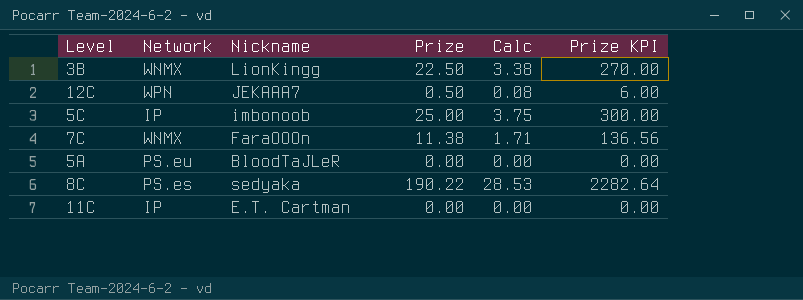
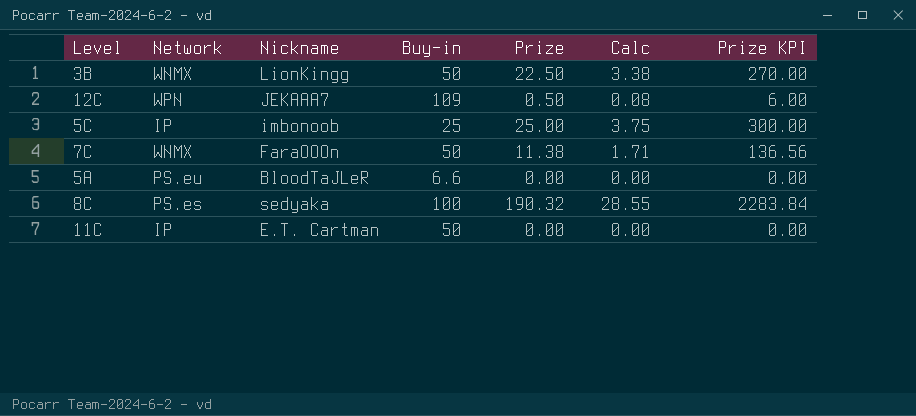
column Buy-in | position: none -> 4
8C | Prize: 190.22 -> 190.32
8C | Calc: 28.53 -> 28.55
8C | Prize KPI: 2282.64 -> 2283.84

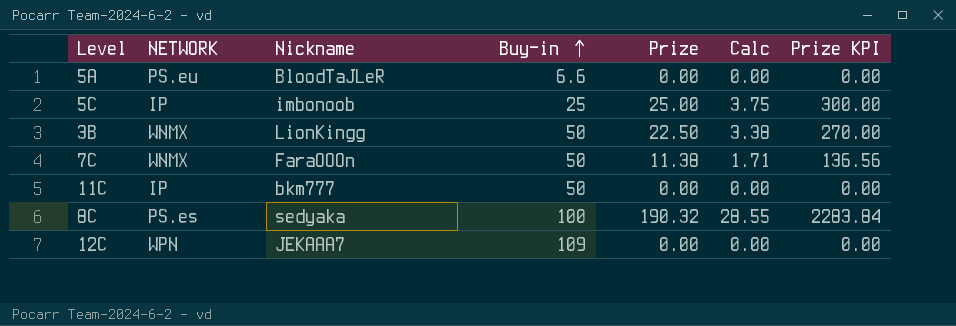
row order: none -> Buy-in ascending
column name: Network -> NETWORK
11C | Nickname: E.T. Cartman -> bkm777
12C | Prize: 0.50 -> 0.00
12C | Calc: 0.08 -> 0.00
12C | Prize KPI: 6.00 -> 0.00

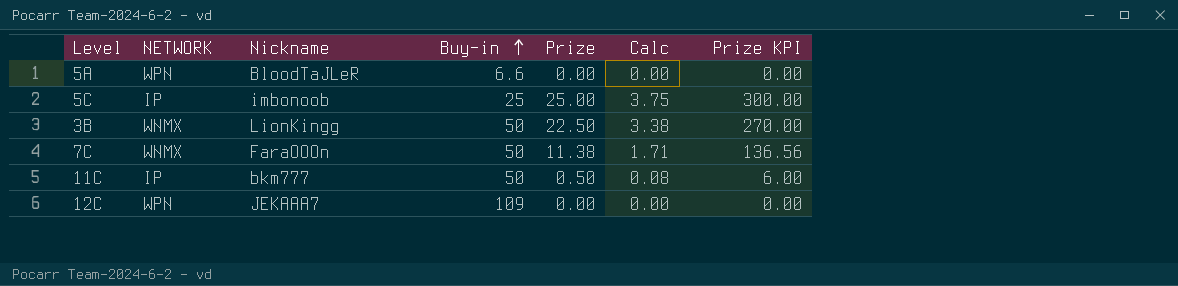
row 8C: PS.es | sedyaka | 100 | 190.32 | 28.55 | 2283.84 -> none
5A | NETWORK: PS.eu -> WPN
11C | Prize: 0.00 -> 0.50
11C | Calc: 0.00 -> 0.08
11C | Prize KPI: 0.00 -> 6.00

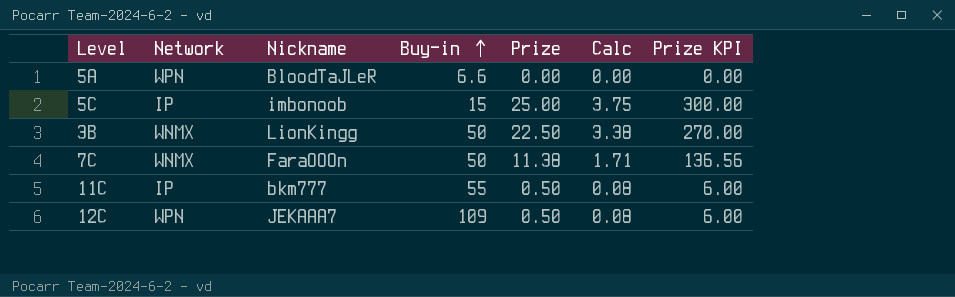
column name: NETWORK -> Network
5C | Buy-in: 25 -> 15
11C | Buy-in: 50 -> 55
12C | Prize: 0.00 -> 0.50
12C | Calc: 0.00 -> 0.08
12C | Prize KPI: 0.00 -> 6.00

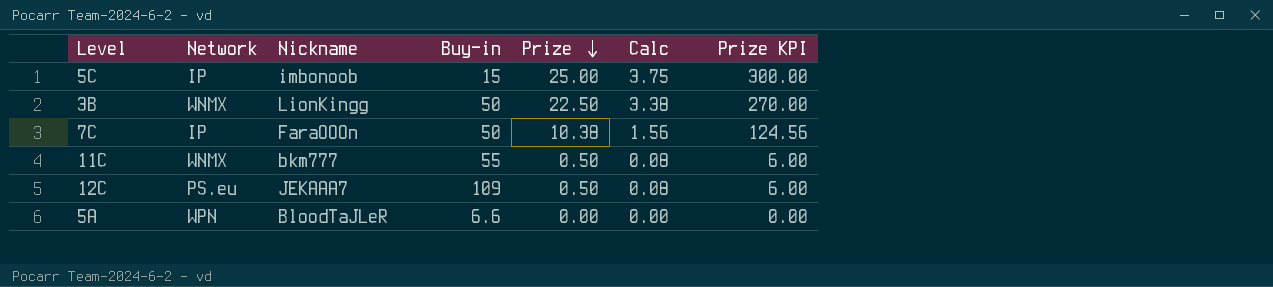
row order: Buy-in ascending -> Prize descending
7C | Network: WNMX -> IP
7C | Prize: 11.38 -> 10.38
7C | Calc: 1.71 -> 1.56
7C | Prize KPI: 136.56 -> 124.56
11C | Network: IP -> WNMX
12C | Network: WPN -> PS.eu

